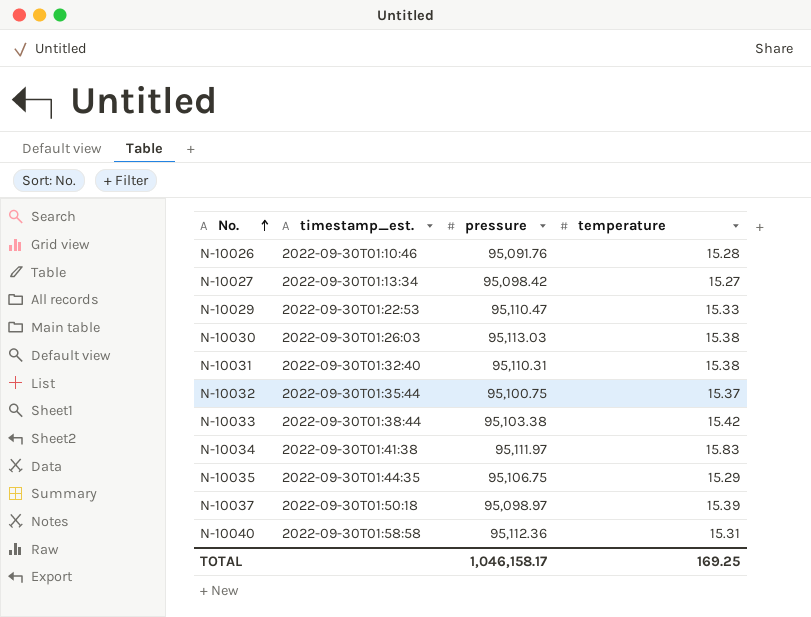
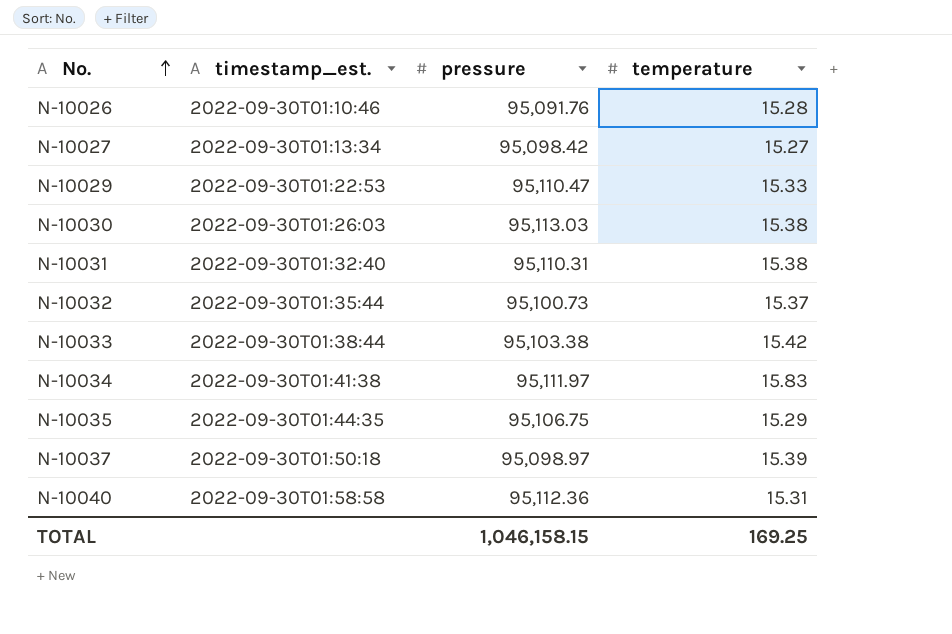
N-10032 | pressure: 95,100.75 -> 95,100.73
TOTAL | pressure: 1,046,158.17 -> 1,046,158.15

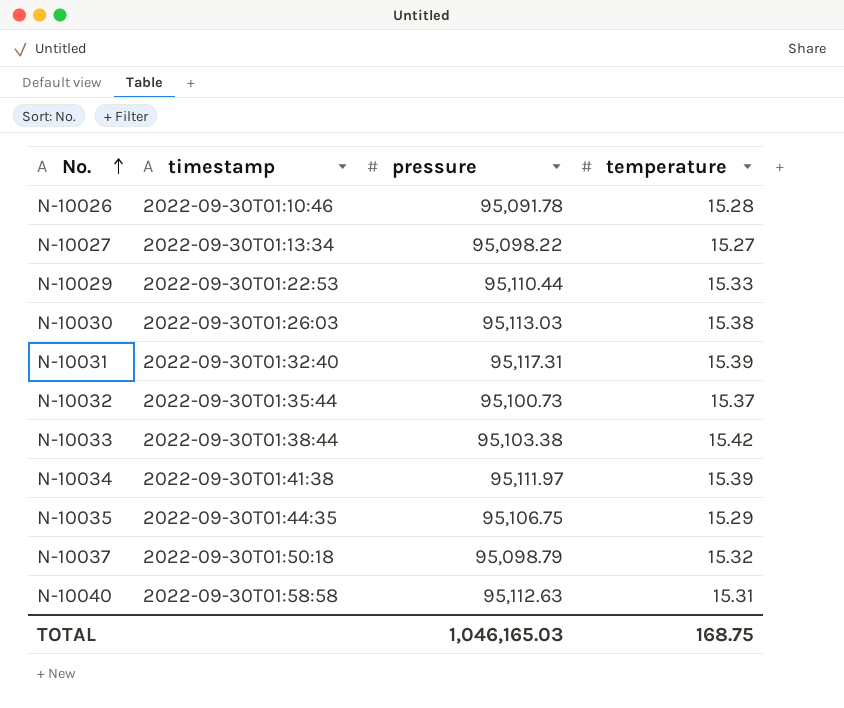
column name: timestamp_est. -> timestamp
N-10026 | pressure: 95,091.76 -> 95,091.78
N-10027 | pressure: 95,098.42 -> 95,098.22
N-10029 | pressure: 95,110.47 -> 95,110.44
N-10031 | pressure: 95,110.31 -> 95,117.31
N-10031 | temperature: 15.38 -> 15.39
N-10034 | temperature: 15.83 -> 15.39
N-10037 | pressure: 95,098.97 -> 95,098.79
N-10037 | temperature: 15.39 -> 15.32
N-10040 | pressure: 95,112.36 -> 95,112.63
TOTAL | pressure: 1,046,158.15 -> 1,046,165.03
TOTAL | temperature: 169.25 -> 168.75

